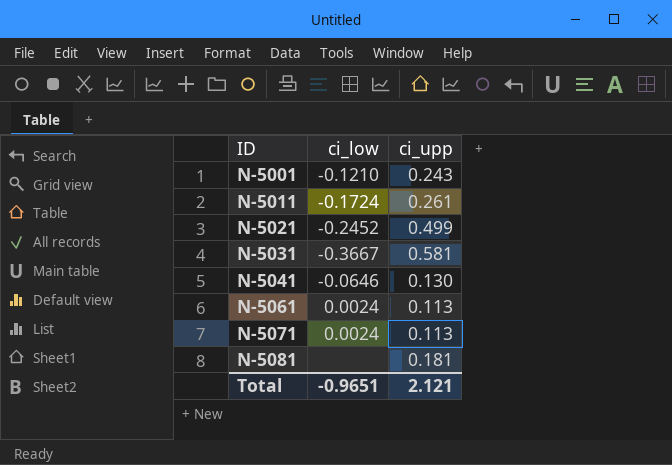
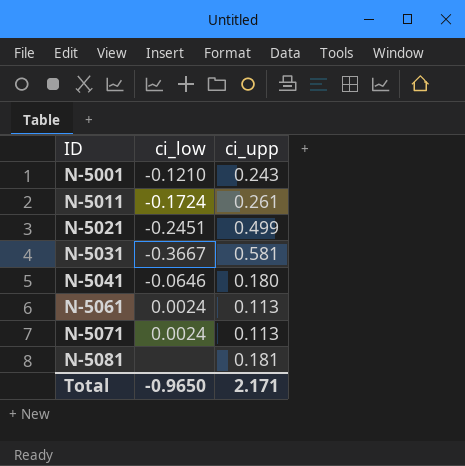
N-5021 | ci_low: -0.2452 -> -0.2451
N-5041 | ci_upp: 0.130 -> 0.180
Total | ci_low: -0.9651 -> -0.9650
Total | ci_upp: 2.121 -> 2.171

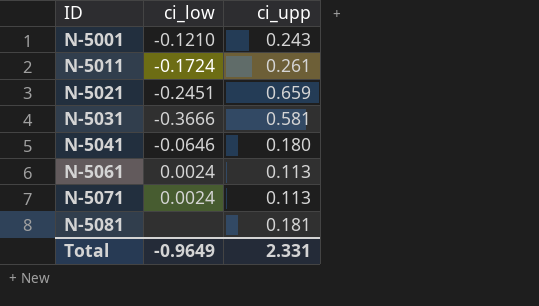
N-5021 | ci_upp: 0.499 -> 0.659
N-5031 | ci_low: -0.3667 -> -0.3666
Total | ci_low: -0.9650 -> -0.9649
Total | ci_upp: 2.171 -> 2.331

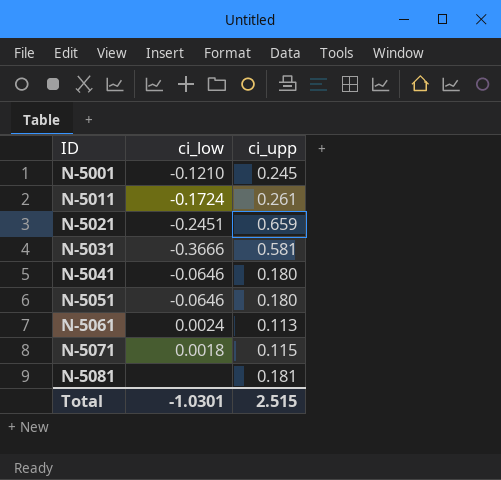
N-5001 | ci_upp: 0.243 -> 0.245
row N-5051: none -> -0.0646 | 0.180
N-5071 | ci_low: 0.0024 -> 0.0018
N-5071 | ci_upp: 0.113 -> 0.115
Total | ci_low: -0.9649 -> -1.0301
Total | ci_upp: 2.331 -> 2.515

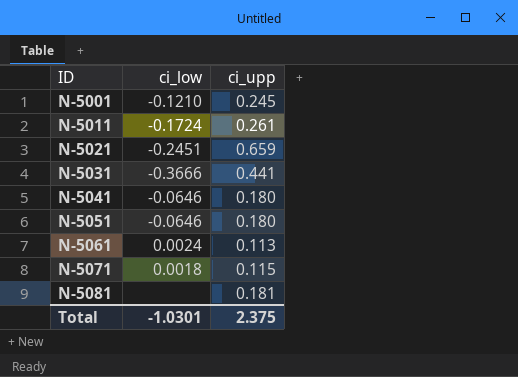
N-5031 | ci_upp: 0.581 -> 0.441
Total | ci_upp: 2.515 -> 2.375

